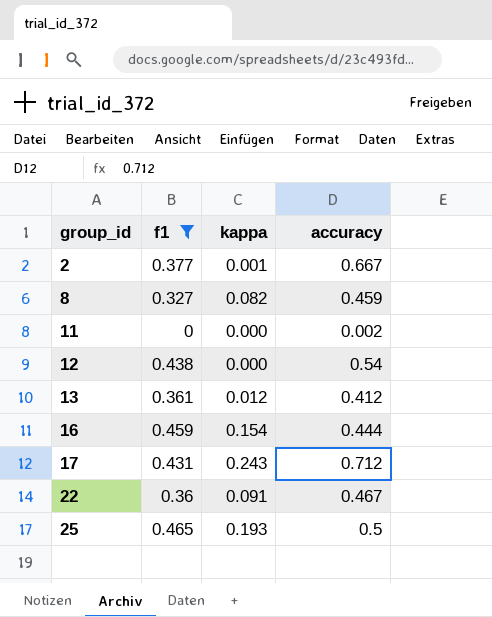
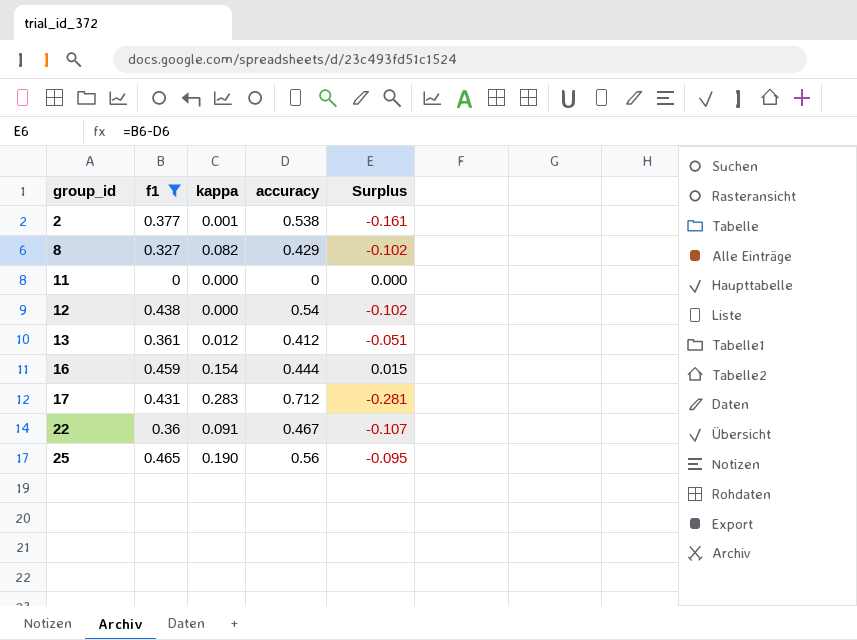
column Surplus | formula: none -> [f1] - [accuracy]
2 | accuracy: 0.667 -> 0.538
8 | accuracy: 0.459 -> 0.429
11 | accuracy: 0.002 -> 0
17 | kappa: 0.243 -> 0.283
25 | kappa: 0.193 -> 0.190
25 | accuracy: 0.5 -> 0.56

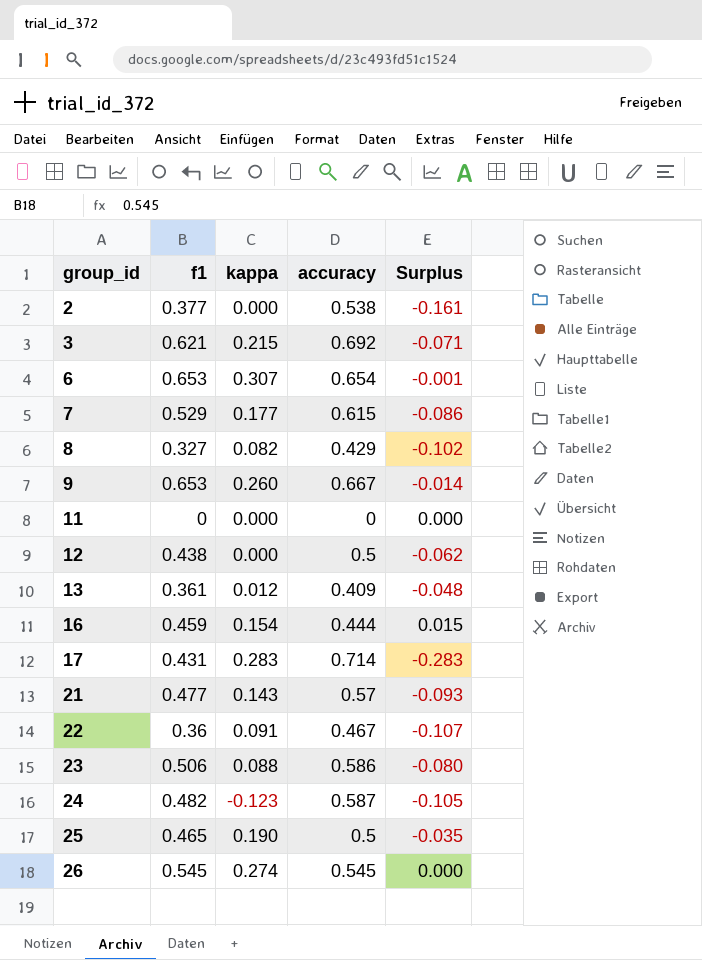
filter: f1 <= 0.465 -> none
2 | kappa: 0.001 -> 0.000
12 | accuracy: 0.54 -> 0.5
12 | Surplus: -0.102 -> -0.062
13 | accuracy: 0.412 -> 0.409
13 | Surplus: -0.051 -> -0.048
17 | accuracy: 0.712 -> 0.714
17 | Surplus: -0.281 -> -0.283
25 | accuracy: 0.56 -> 0.5
25 | Surplus: -0.095 -> -0.035

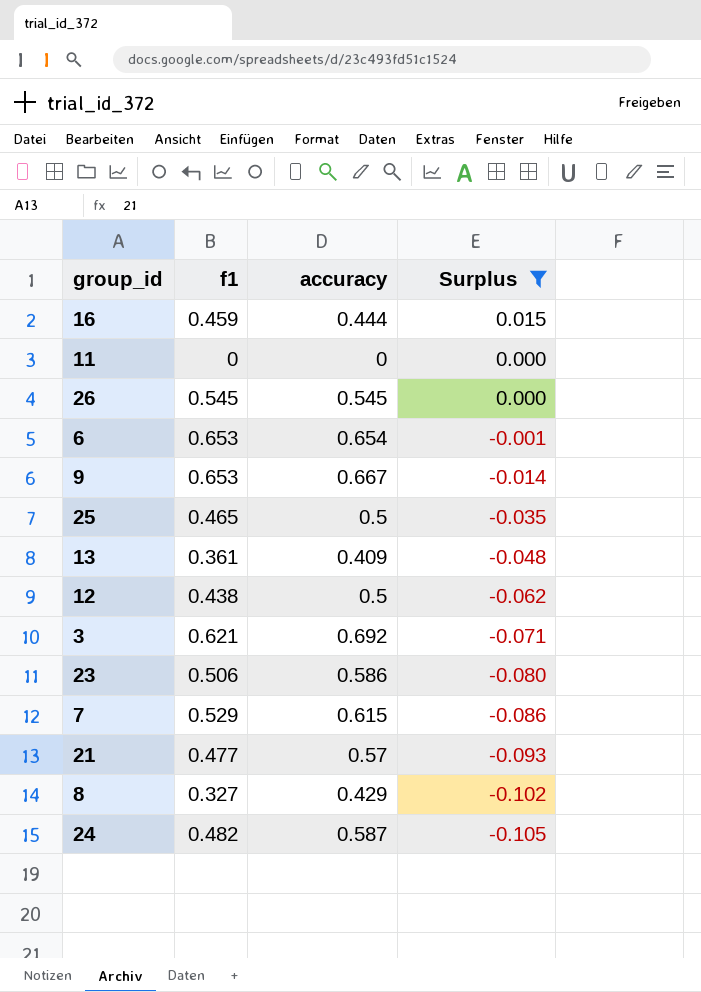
filter: none -> Surplus >= -0.105
row order: group_id ascending -> Surplus descending
column kappa | position: 3 -> none

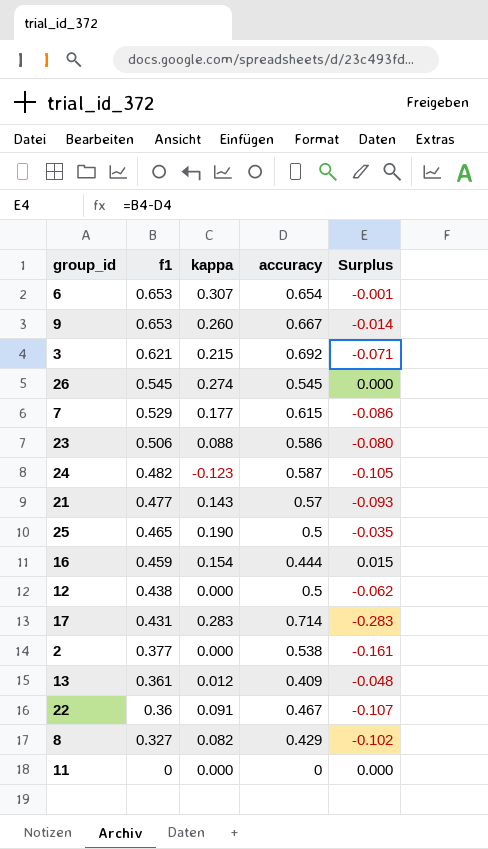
filter: Surplus >= -0.105 -> none
row order: Surplus descending -> f1 descending
column kappa | position: none -> 3

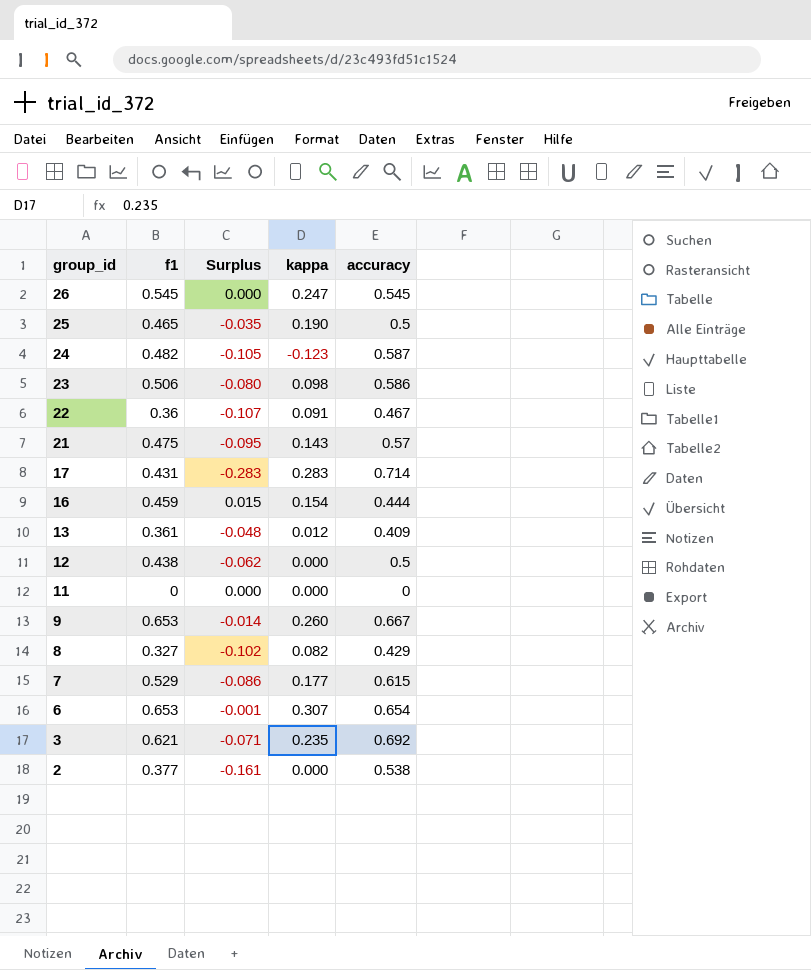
row order: f1 descending -> group_id descending
column Surplus | position: 5 -> 3
26 | kappa: 0.274 -> 0.247
23 | kappa: 0.088 -> 0.098
21 | f1: 0.477 -> 0.475
21 | Surplus: -0.093 -> -0.095
3 | kappa: 0.215 -> 0.235

